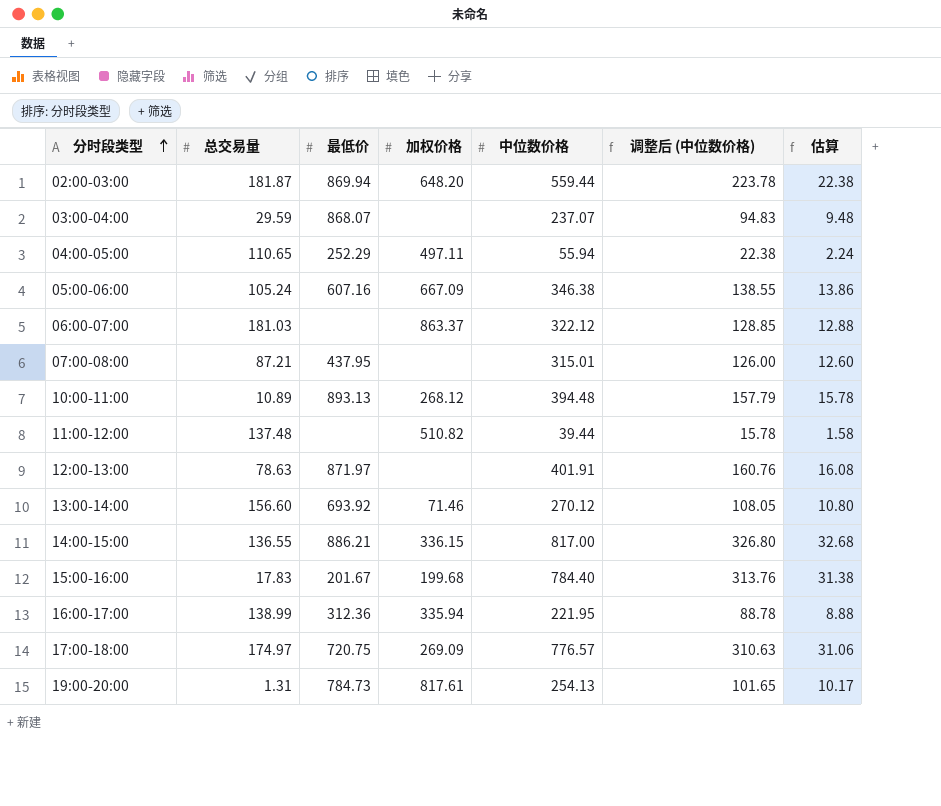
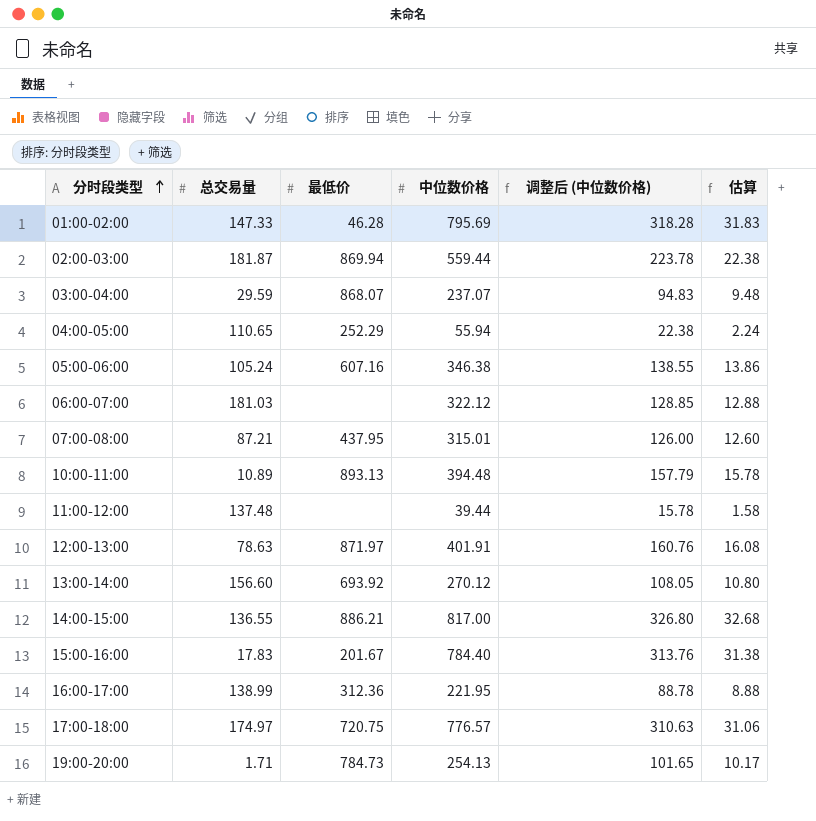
column 加权价格 | position: 4 -> none
row 01:00-02:00: none -> 147.33 | 46.28 | 795.69 | 318.28 | 31.83
19:00-20:00 | 总交易量: 1.31 -> 1.71

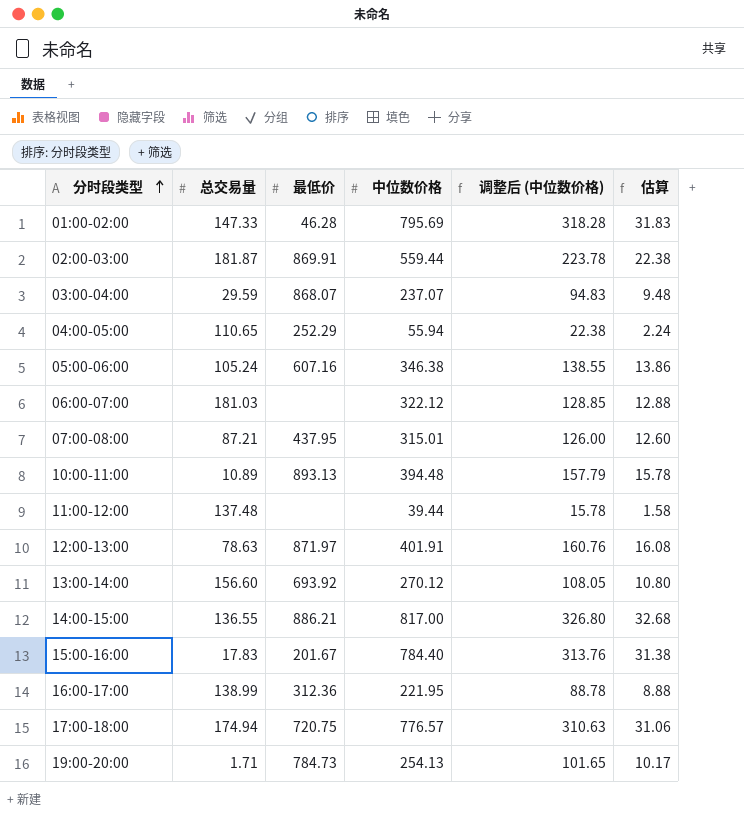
02:00-03:00 | 最低价: 869.94 -> 869.91
17:00-18:00 | 总交易量: 174.97 -> 174.94

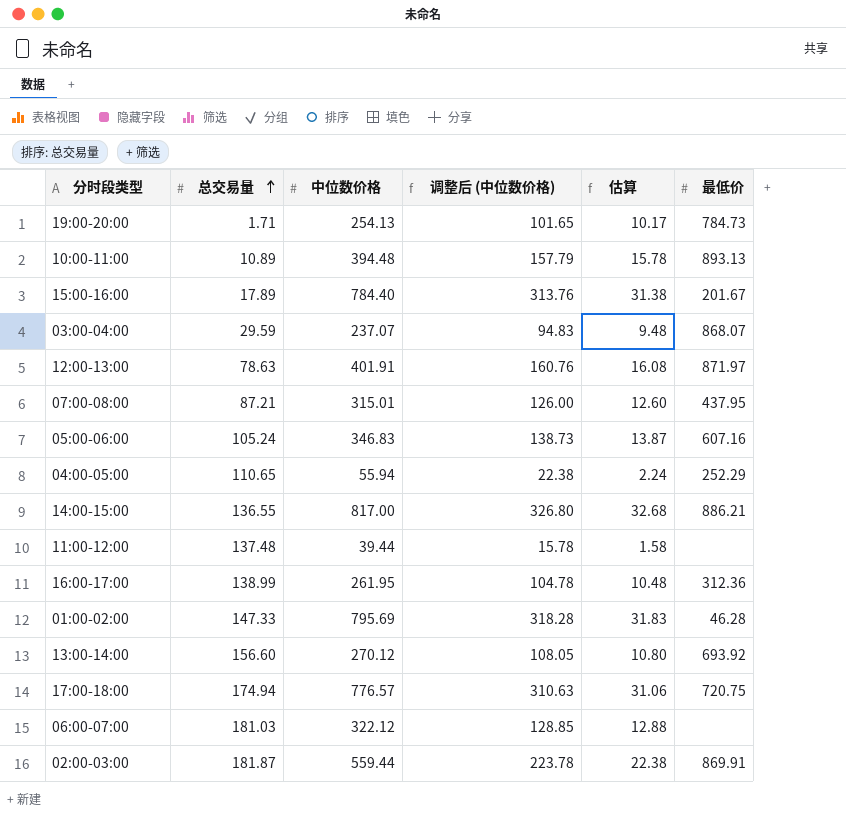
row order: 分时段类型 ascending -> 总交易量 ascending
column 最低价 | position: 3 -> 6
15:00-16:00 | 总交易量: 17.83 -> 17.89
05:00-06:00 | 中位数价格: 346.38 -> 346.83
05:00-06:00 | 调整后 (中位数价格): 138.55 -> 138.73
05:00-06:00 | 估算: 13.86 -> 13.87
16:00-17:00 | 中位数价格: 221.95 -> 261.95
16:00-17:00 | 调整后 (中位数价格): 88.78 -> 104.78
16:00-17:00 | 估算: 8.88 -> 10.48

